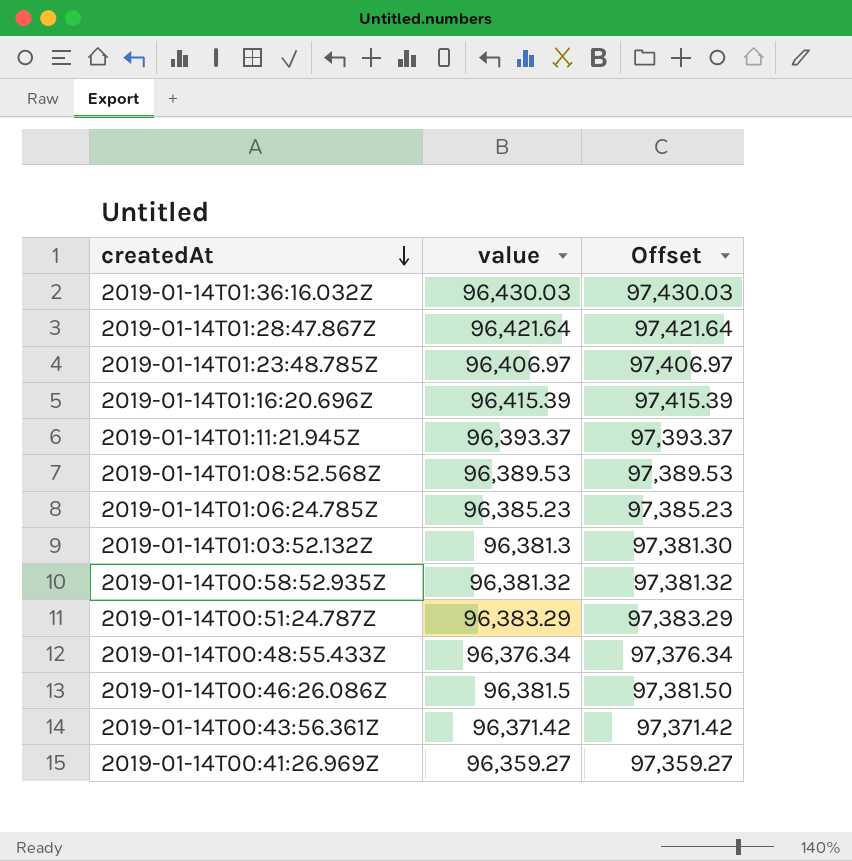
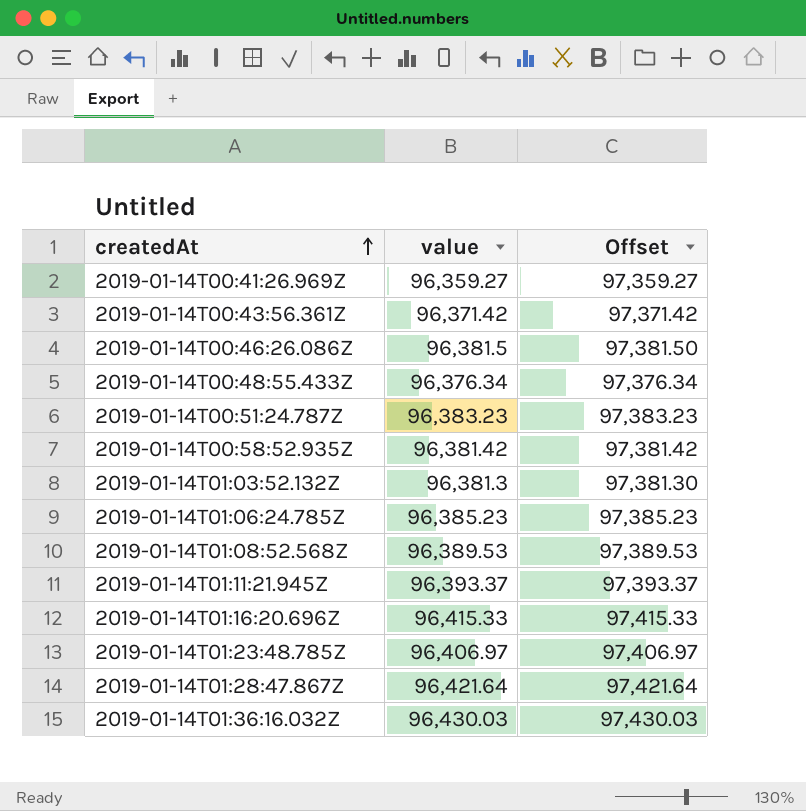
row order: createdAt descending -> createdAt ascending
2019-01-14T00:51:24.787Z | value: 96,383.29 -> 96,383.23
2019-01-14T00:51:24.787Z | Offset: 97,383.29 -> 97,383.23
2019-01-14T00:58:52.935Z | value: 96,381.32 -> 96,381.42
2019-01-14T00:58:52.935Z | Offset: 97,381.32 -> 97,381.42
2019-01-14T01:16:20.696Z | value: 96,415.39 -> 96,415.33
2019-01-14T01:16:20.696Z | Offset: 97,415.39 -> 97,415.33

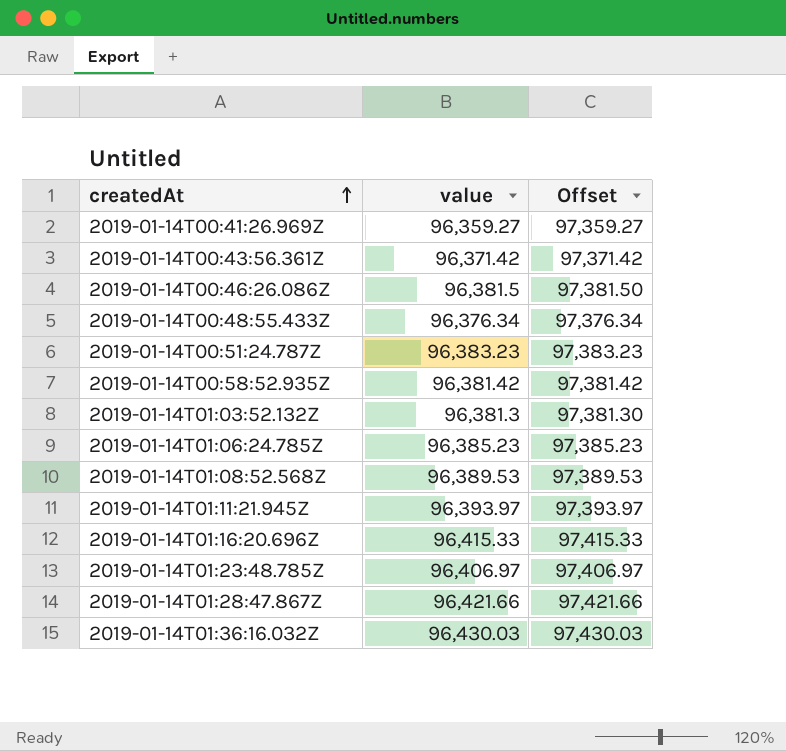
2019-01-14T01:11:21.945Z | value: 96,393.37 -> 96,393.97
2019-01-14T01:11:21.945Z | Offset: 97,393.37 -> 97,393.97
2019-01-14T01:28:47.867Z | value: 96,421.64 -> 96,421.66
2019-01-14T01:28:47.867Z | Offset: 97,421.64 -> 97,421.66

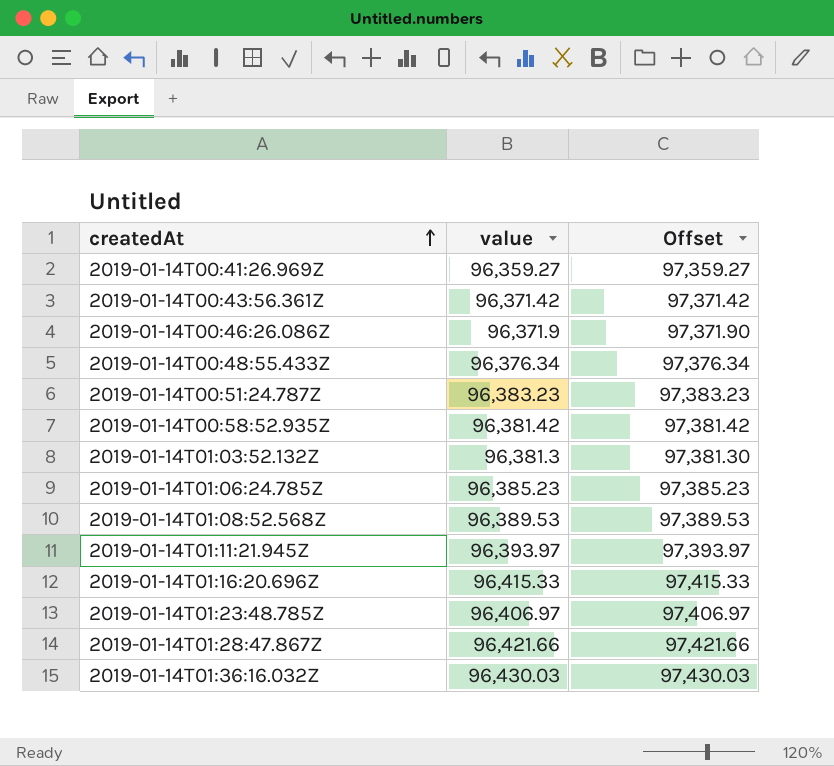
2019-01-14T00:46:26.086Z | value: 96,381.5 -> 96,371.9
2019-01-14T00:46:26.086Z | Offset: 97,381.50 -> 97,371.90

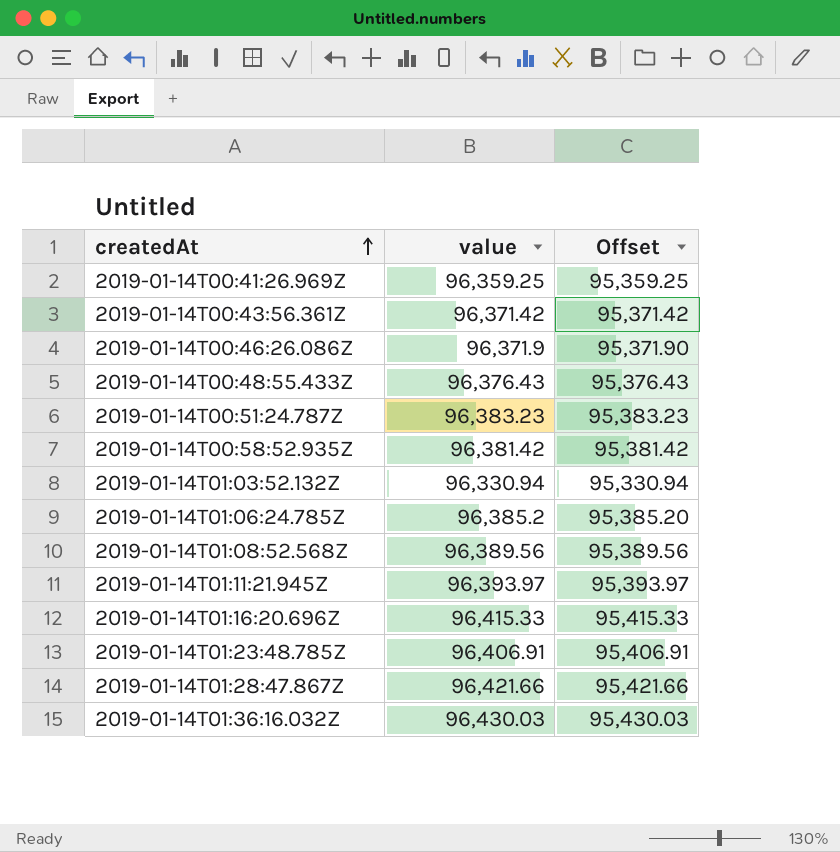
column Offset | formula: [value] + 1000 -> [value] - 1000
2019-01-14T00:41:26.969Z | value: 96,359.27 -> 96,359.25
2019-01-14T00:48:55.433Z | value: 96,376.34 -> 96,376.43
2019-01-14T01:03:52.132Z | value: 96,381.3 -> 96,330.94
2019-01-14T01:06:24.785Z | value: 96,385.23 -> 96,385.2
2019-01-14T01:08:52.568Z | value: 96,389.53 -> 96,389.56
2019-01-14T01:23:48.785Z | value: 96,406.97 -> 96,406.91

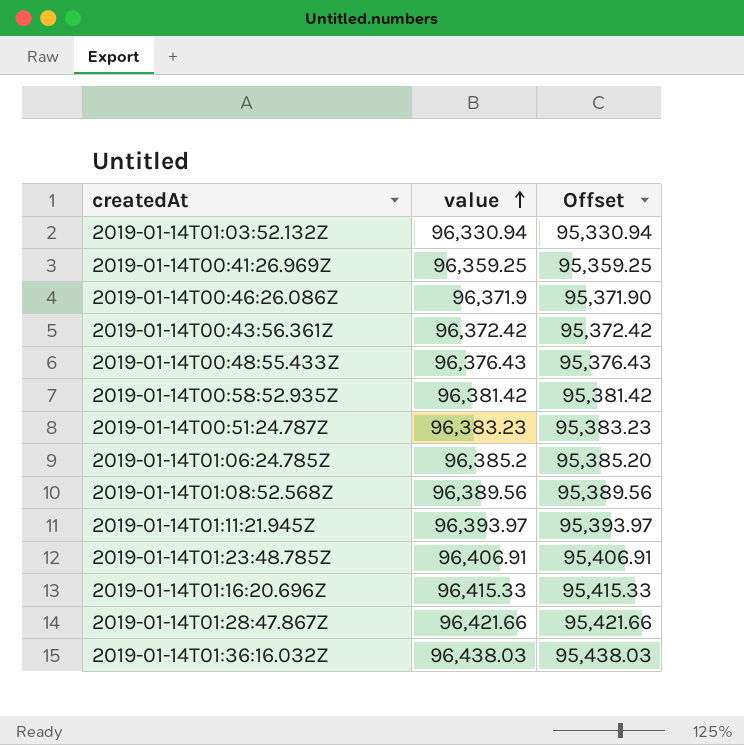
row order: createdAt ascending -> value ascending
2019-01-14T00:43:56.361Z | value: 96,371.42 -> 96,372.42
2019-01-14T00:43:56.361Z | Offset: 95,371.42 -> 95,372.42
2019-01-14T01:36:16.032Z | value: 96,430.03 -> 96,438.03
2019-01-14T01:36:16.032Z | Offset: 95,430.03 -> 95,438.03

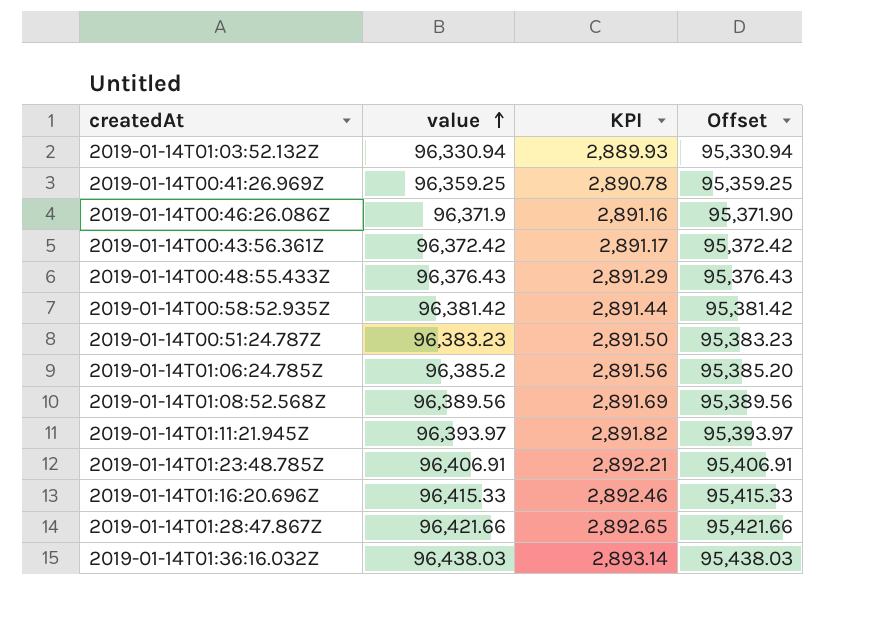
column KPI | formula: none -> [value] * 0.03

